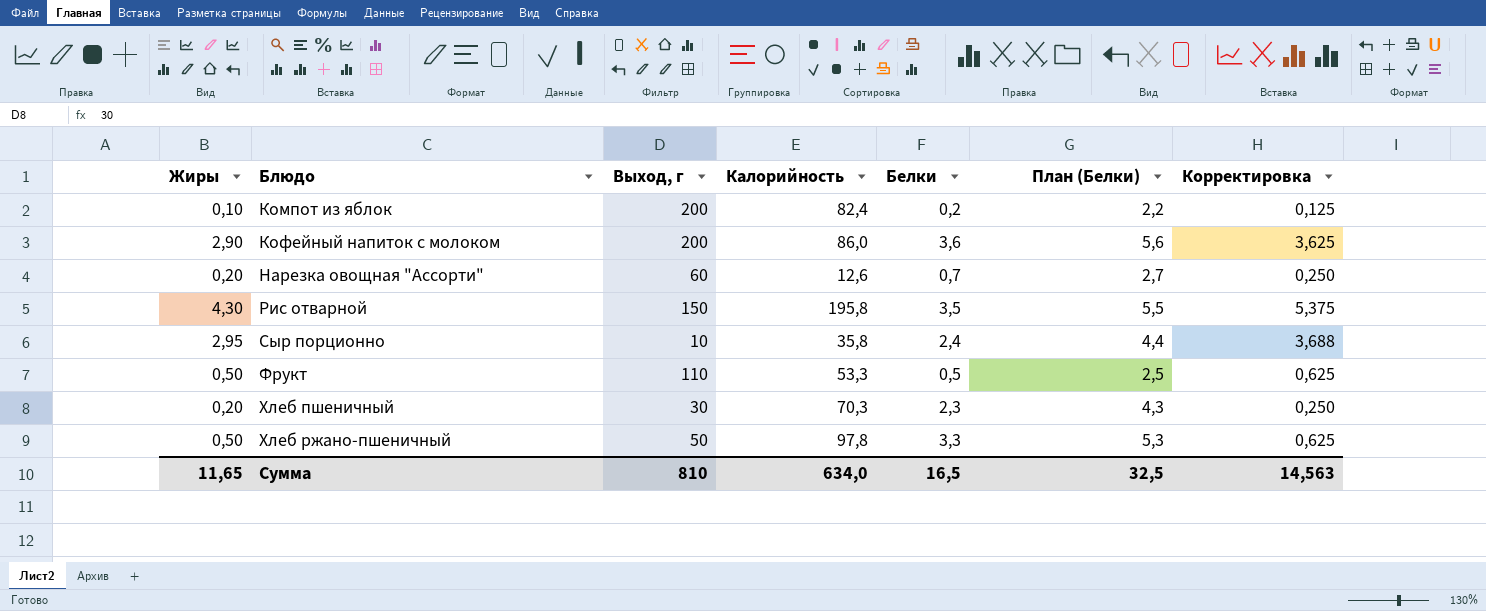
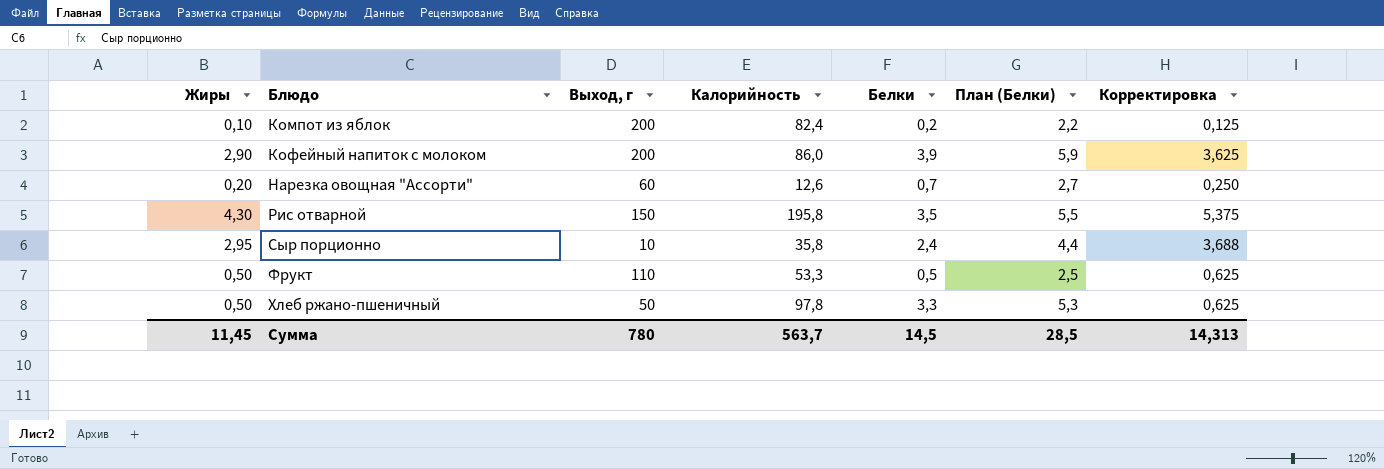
row Хлеб пшеничный: 0,20 | 30 | 70,3 | 2,3 | 4,3 | 0,250 -> none
Кофейный напиток с молоком | Белки: 3,6 -> 3,9
Кофейный напиток с молоком | План (Белки): 5,6 -> 5,9
Сумма | Жиры: 11,65 -> 11,45
Сумма | Выход, г: 810 -> 780
Сумма | Калорийность: 634,0 -> 563,7
Сумма | Белки: 16,5 -> 14,5
Сумма | План (Белки): 32,5 -> 28,5
Сумма | Корректировка: 14,563 -> 14,313

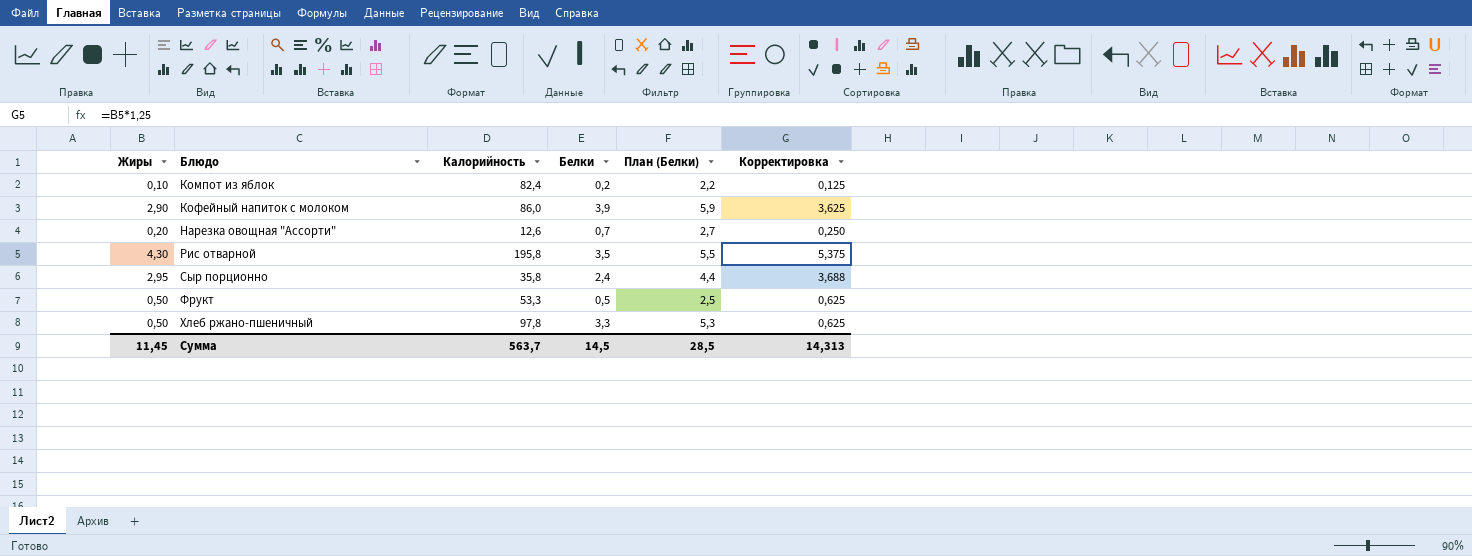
column Выход, г | position: 3 -> none

